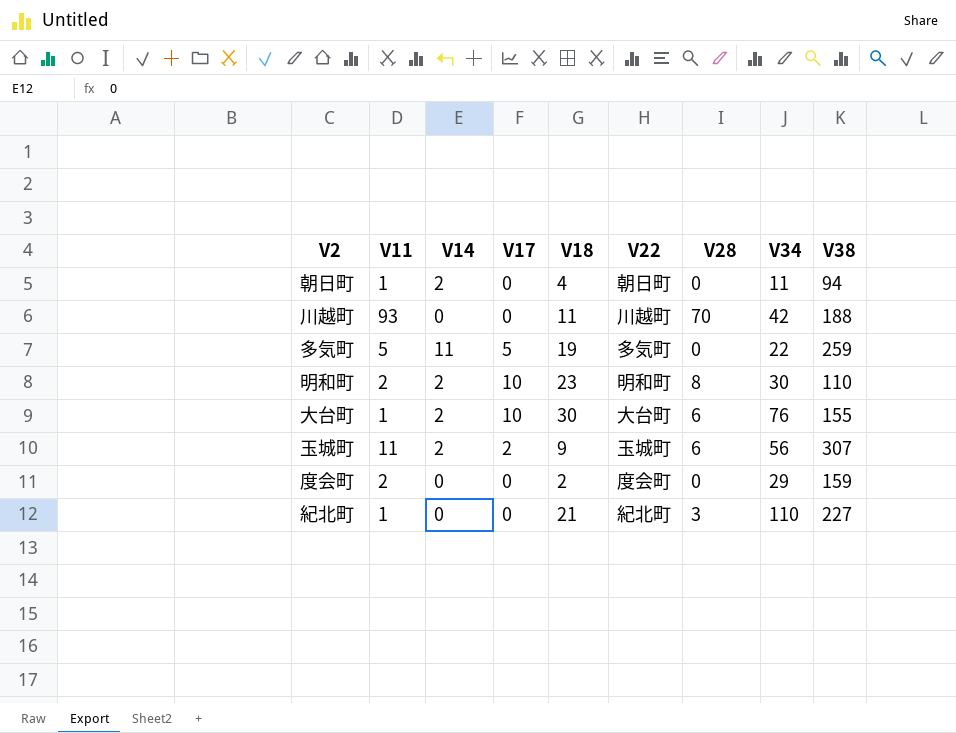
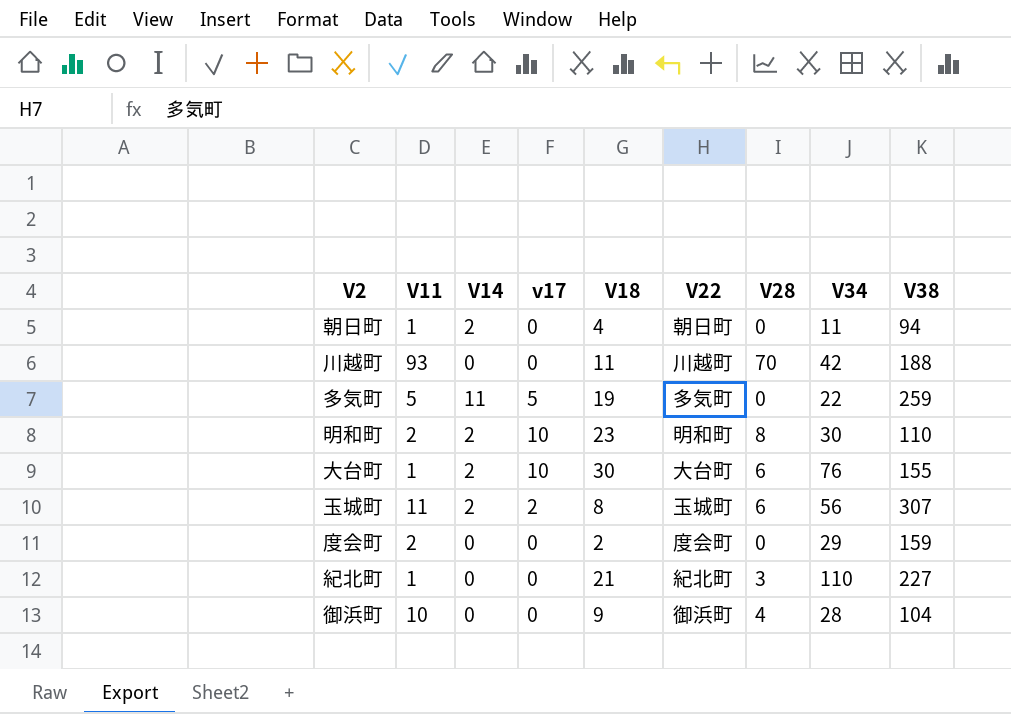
column name: V17 -> v17
玉城町 | V18: 9 -> 8
row 御浜町: none -> 10 | 0 | 0 | 9 | 御浜町 | 4 | 28 | 104

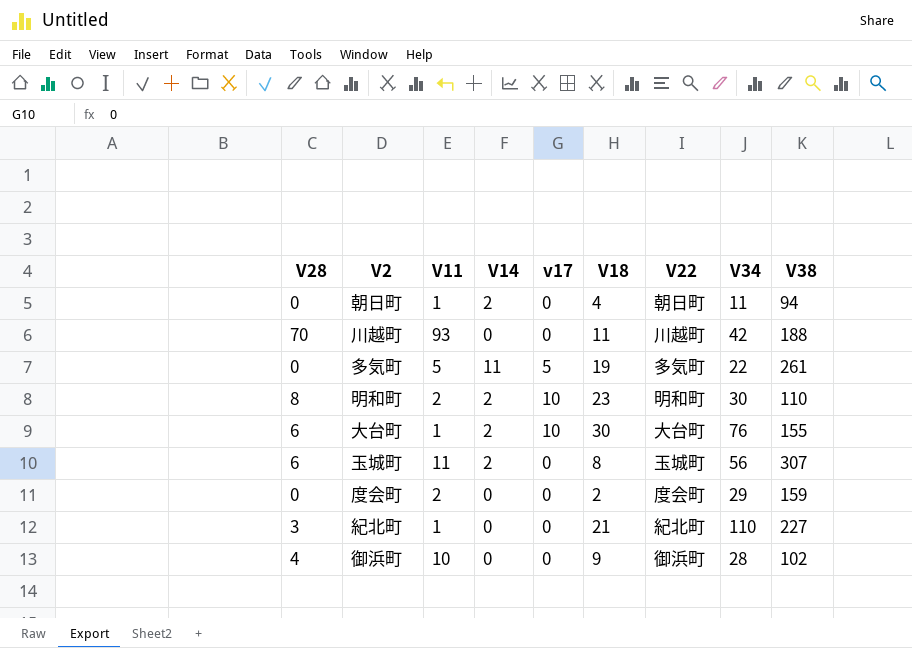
column V28 | position: 7 -> 1
多気町 | V38: 259 -> 261
玉城町 | v17: 2 -> 0
御浜町 | V38: 104 -> 102

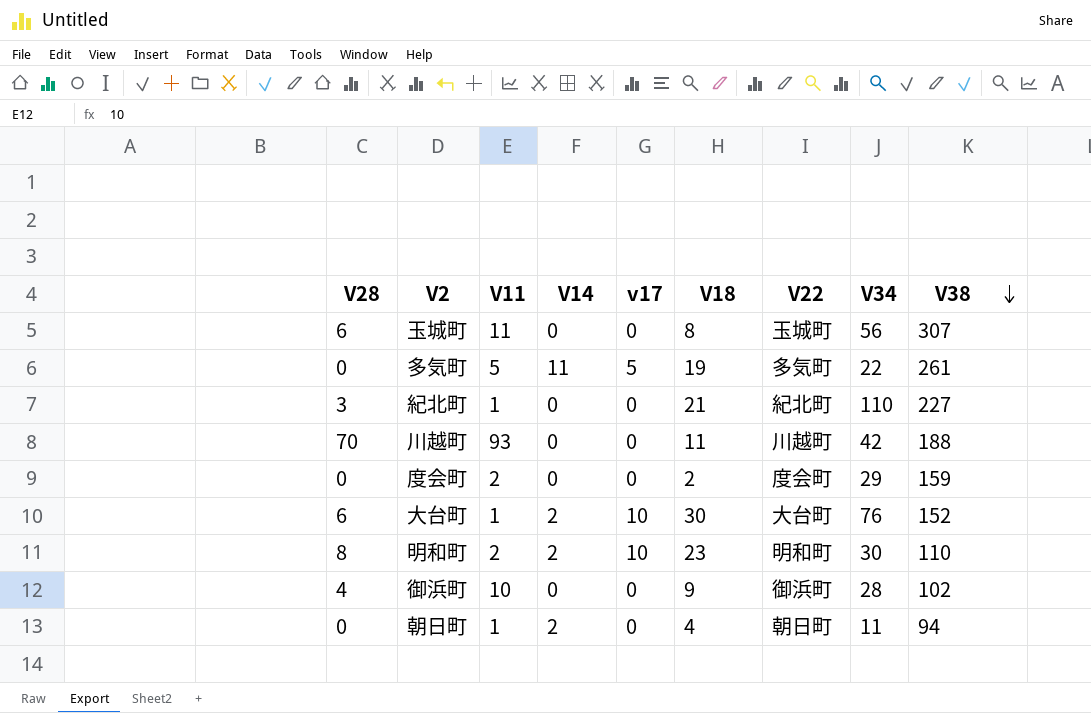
row order: none -> V38 descending
玉城町 | V14: 2 -> 0
大台町 | V38: 155 -> 152

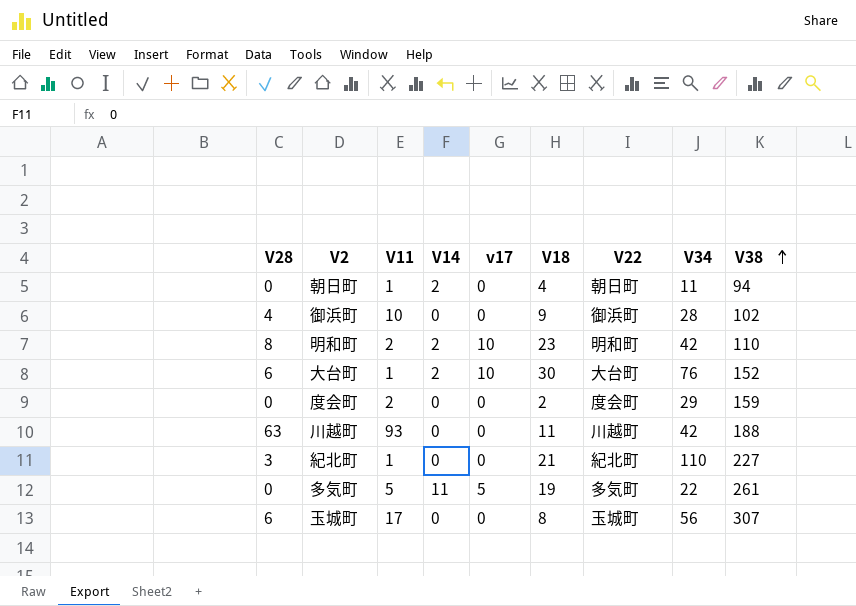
row order: V38 descending -> V38 ascending
明和町 | V34: 30 -> 42
川越町 | V28: 70 -> 63
玉城町 | V11: 11 -> 17

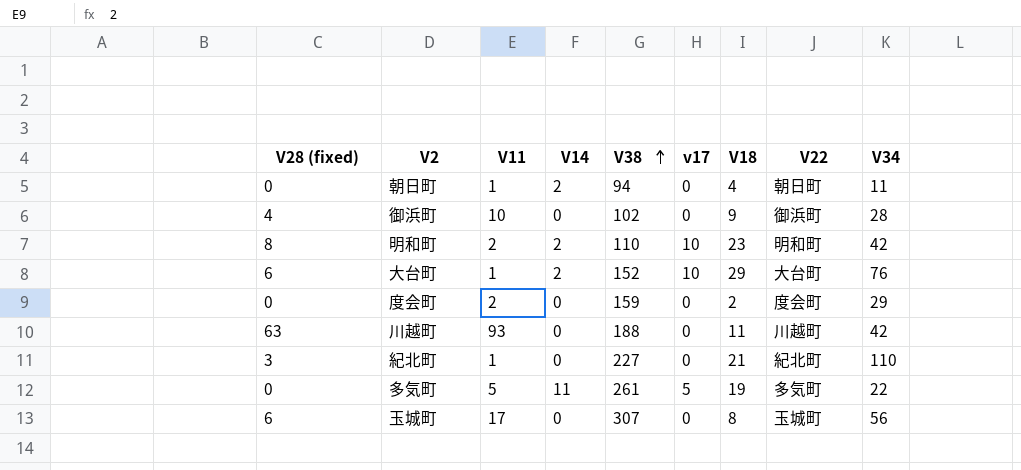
column name: V28 -> V28 (fixed)
column V38 | position: 9 -> 5
大台町 | V18: 30 -> 29

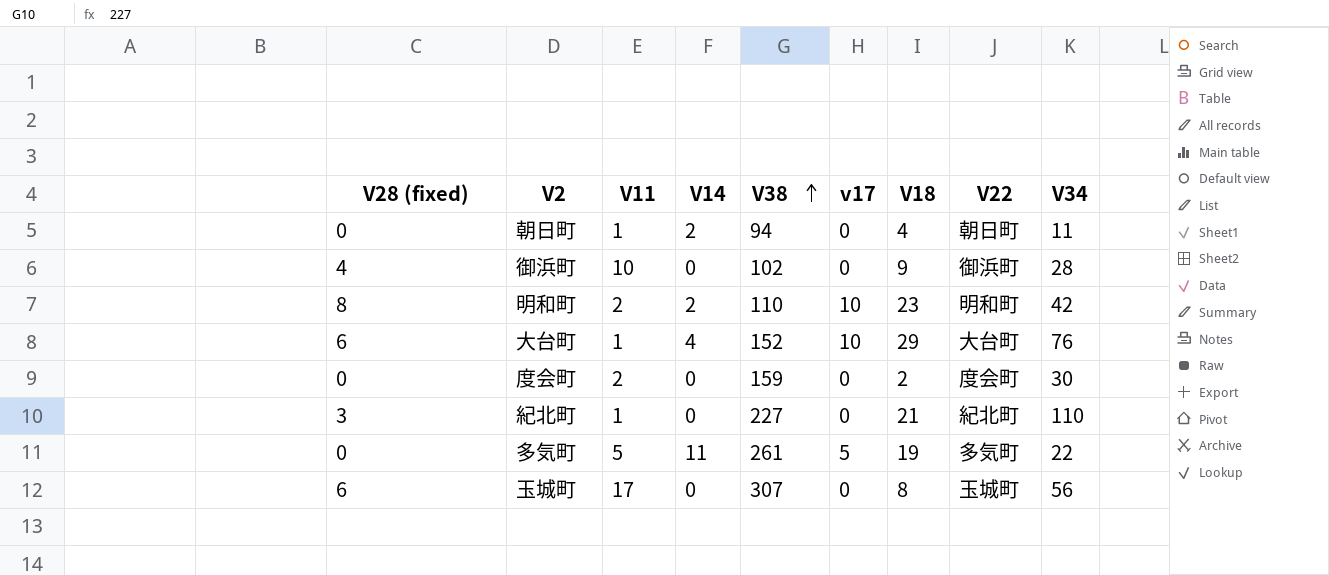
row 川越町: 63 | 93 | 0 | 188 | 0 | 11 | 川越町 | 42 -> none
大台町 | V14: 2 -> 4
度会町 | V34: 29 -> 30

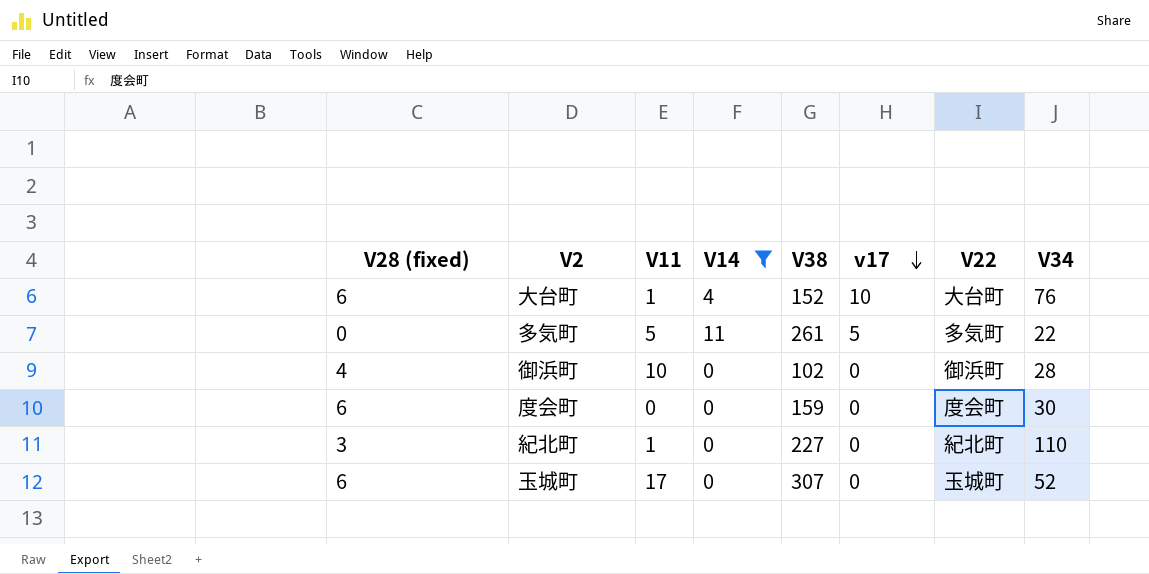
filter: none -> V14 != 2
row order: V38 ascending -> v17 descending
column V18 | position: 7 -> none
度会町 | V28 (fixed): 0 -> 6
度会町 | V11: 2 -> 0
玉城町 | V34: 56 -> 52

